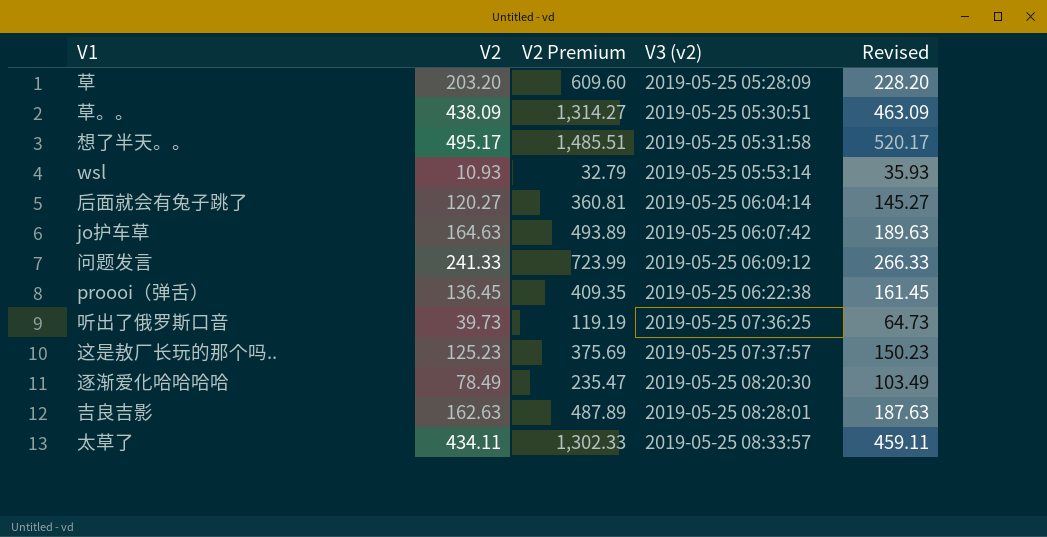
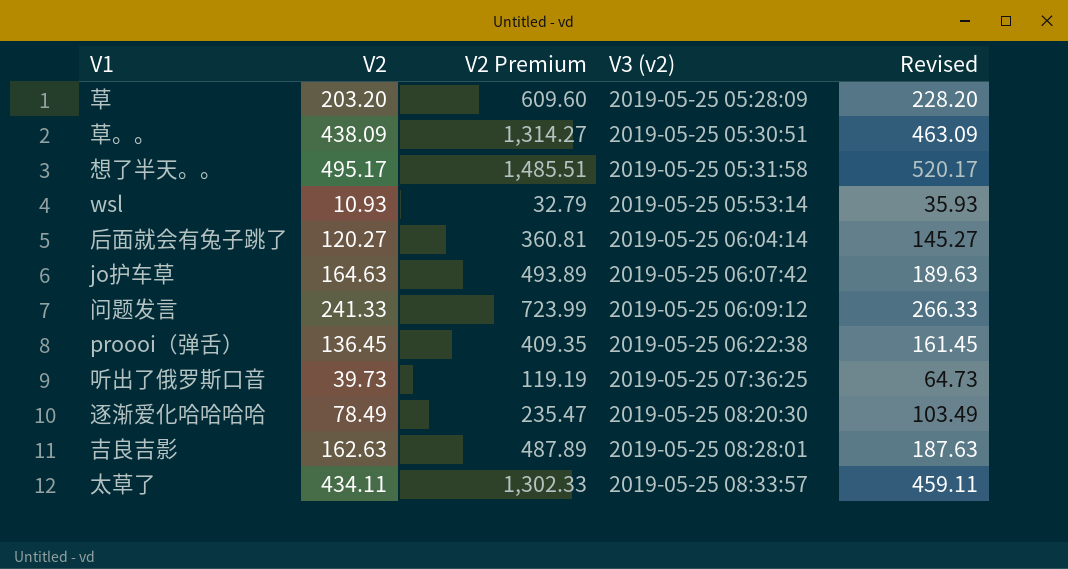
row 这是敖厂长玩的那个吗..: 125.23 | 375.69 | 2019-05-25 07:37:57 | 150.23 -> none

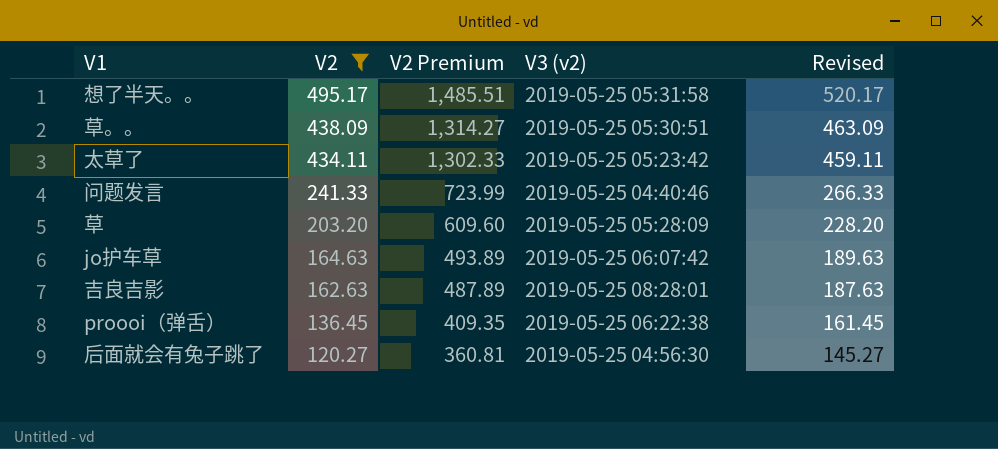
filter: none -> V2 >= 120.27
row order: V3 (v2) ascending -> V2 descending
太草了 | V3 (v2): 2019-05-25 08:33:57 -> 2019-05-25 05:23:42
问题发言 | V3 (v2): 2019-05-25 06:09:12 -> 2019-05-25 04:40:46
后面就会有兔子跳了 | V3 (v2): 2019-05-25 06:04:14 -> 2019-05-25 04:56:30

